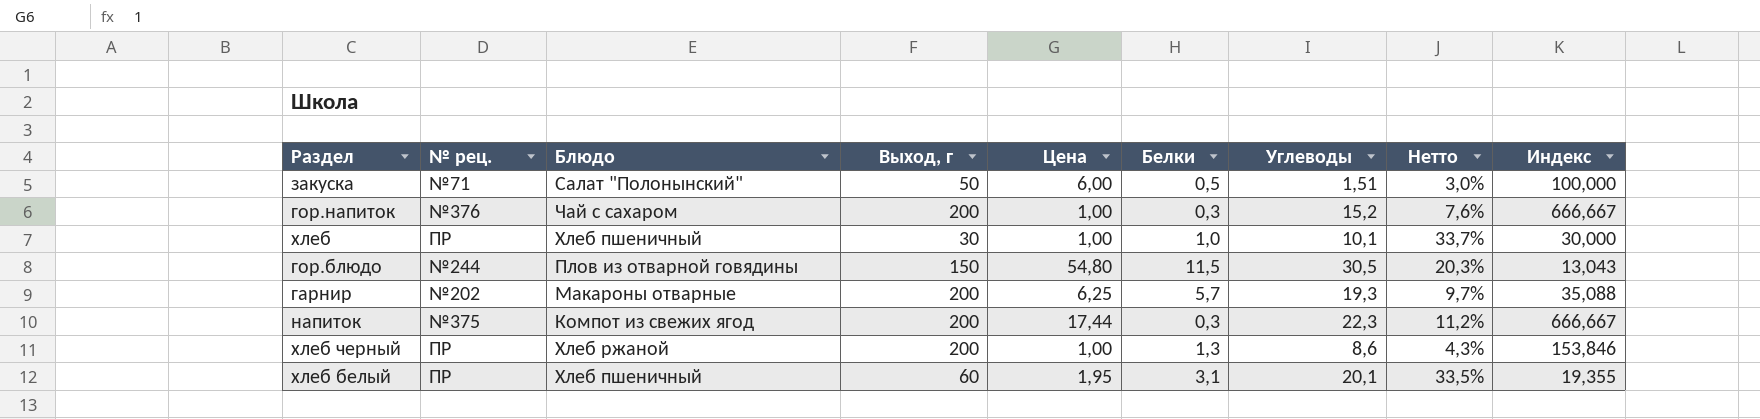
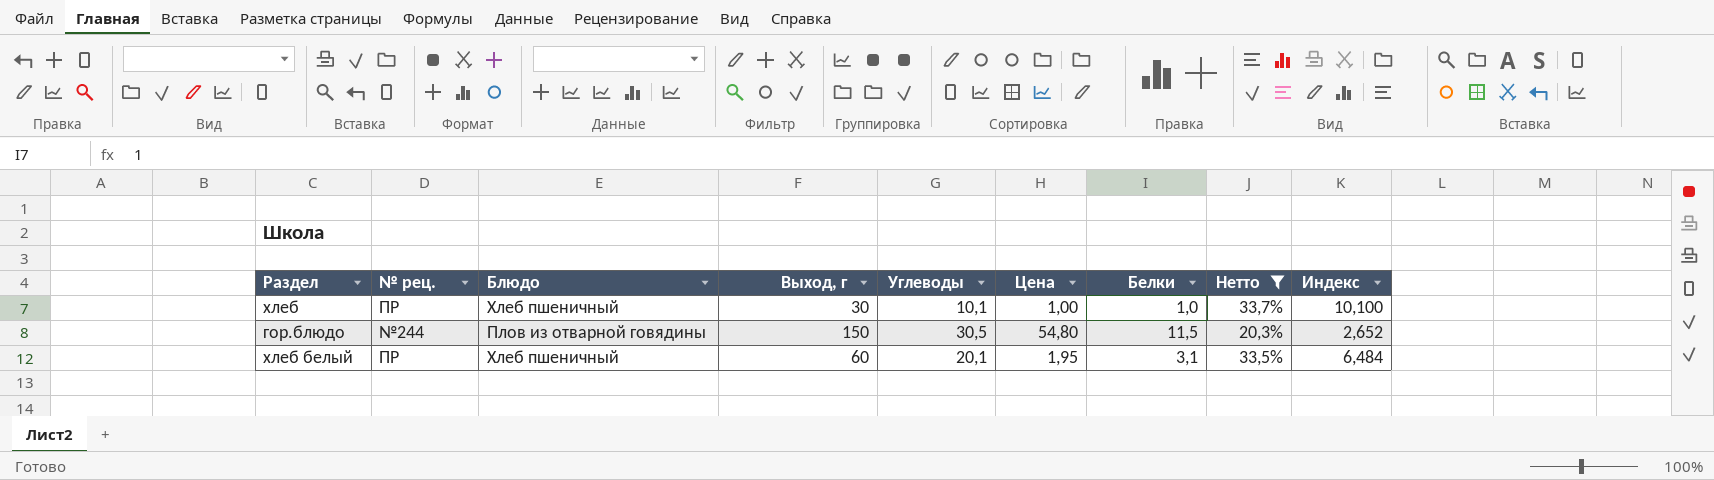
filter: none -> Нетто >= 20,3%
column Углеводы | position: 7 -> 5
column Индекс | formula: [Выход, г] / [Белки] -> [Углеводы] / [Белки]

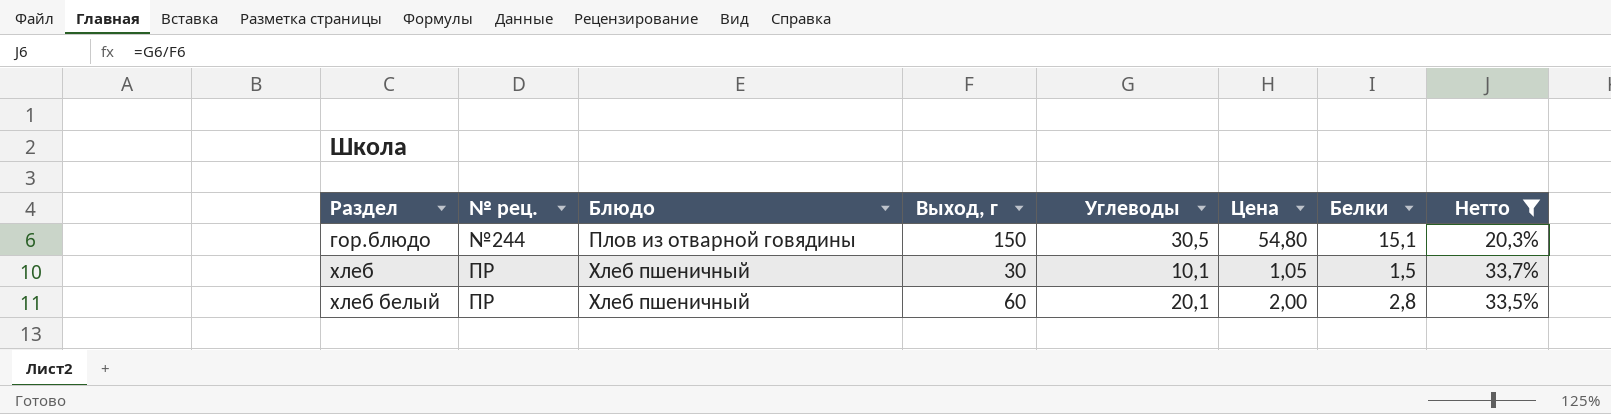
row order: none -> Раздел ascending
column Индекс | formula: [Углеводы] / [Белки] -> none
гор.блюдо | Белки: 11,5 -> 15,1
хлеб | Цена: 1,00 -> 1,05
хлеб | Белки: 1,0 -> 1,5
хлеб белый | Цена: 1,95 -> 2,00
хлеб белый | Белки: 3,1 -> 2,8

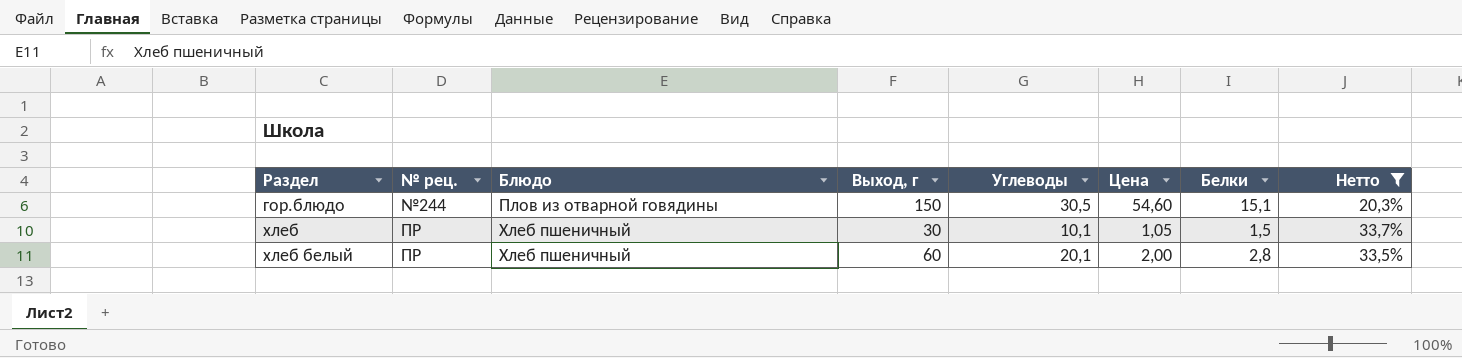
гор.блюдо | Цена: 54,80 -> 54,60

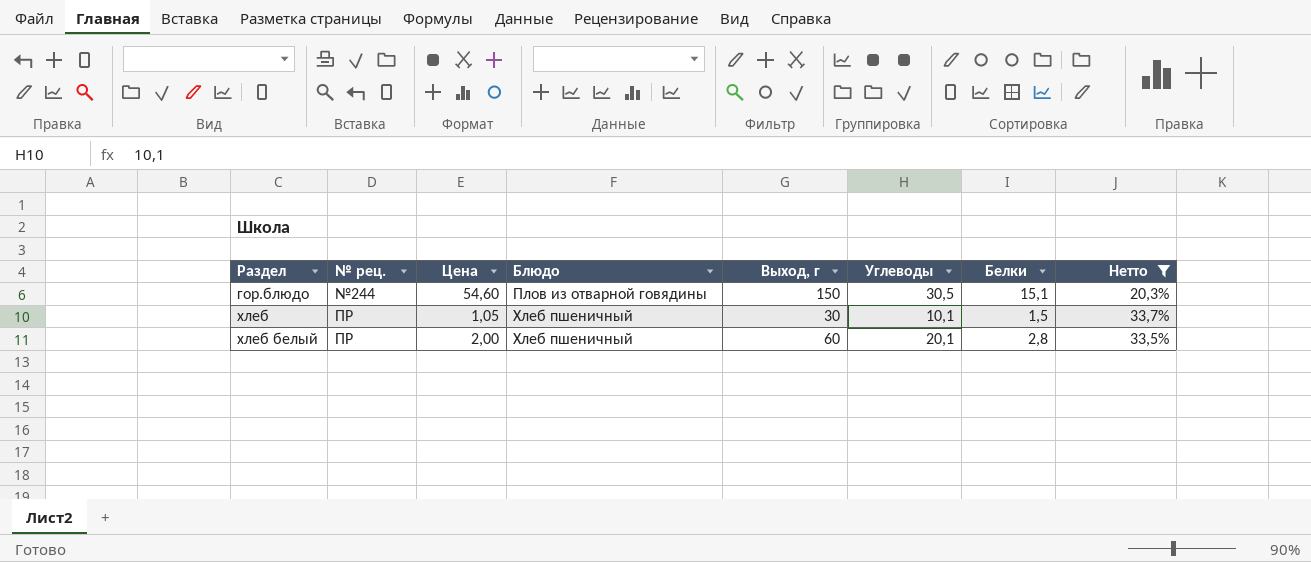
column Цена | position: 6 -> 3

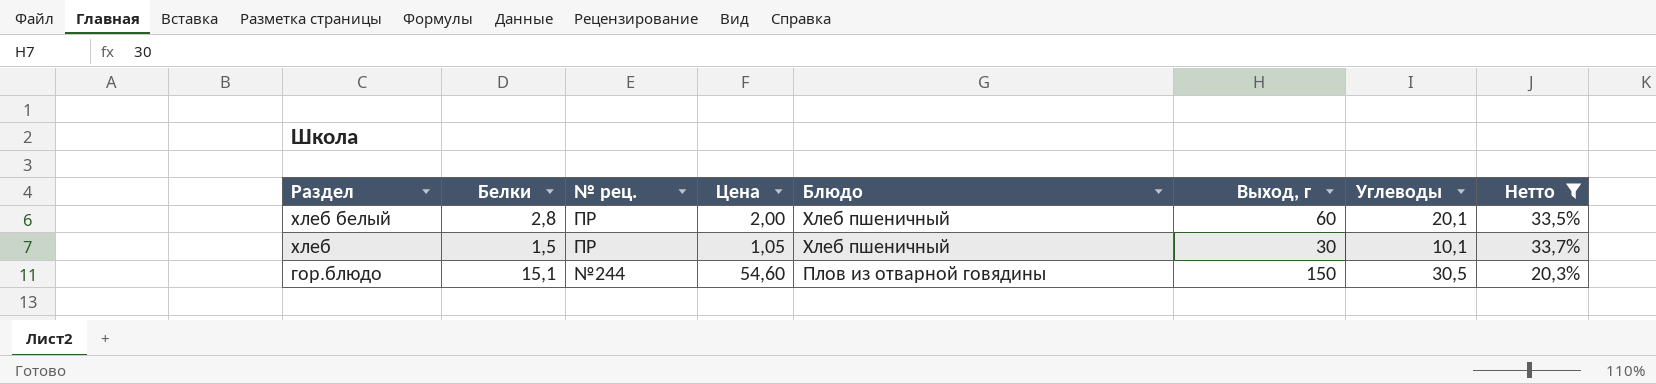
row order: Раздел ascending -> Раздел descending
column Белки | position: 7 -> 2

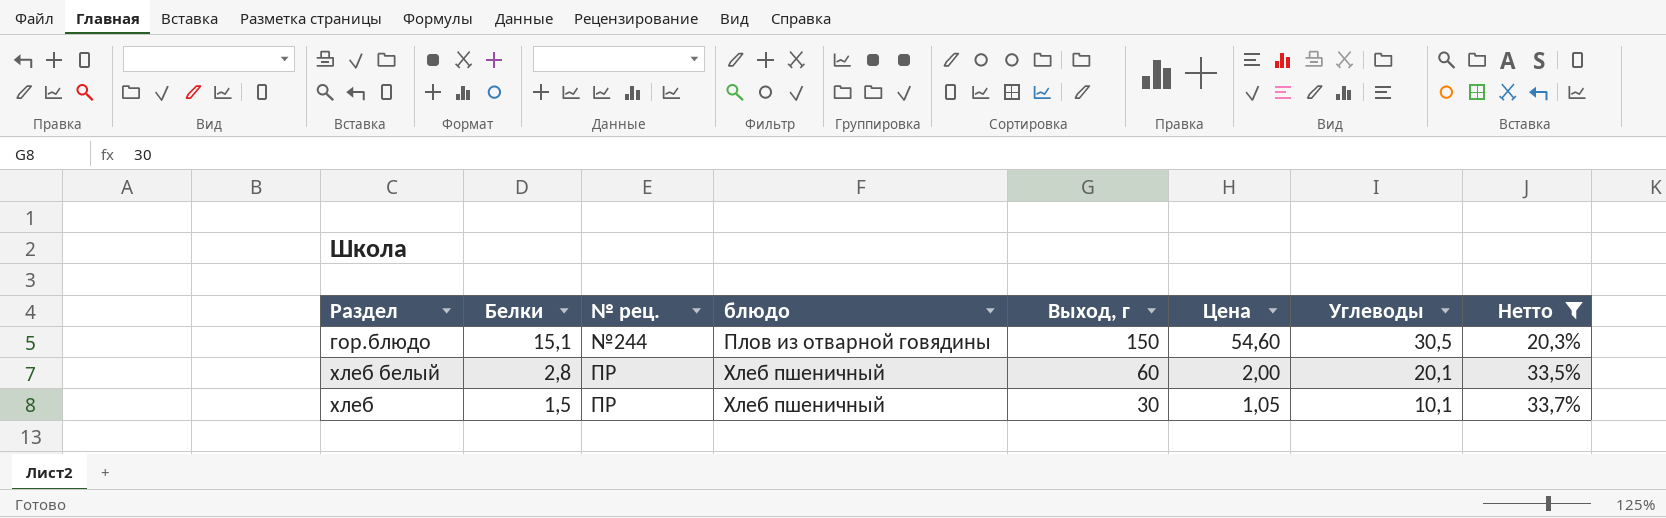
row order: Раздел descending -> Белки descending
column name: Блюдо -> блюдо
column Цена | position: 4 -> 6

